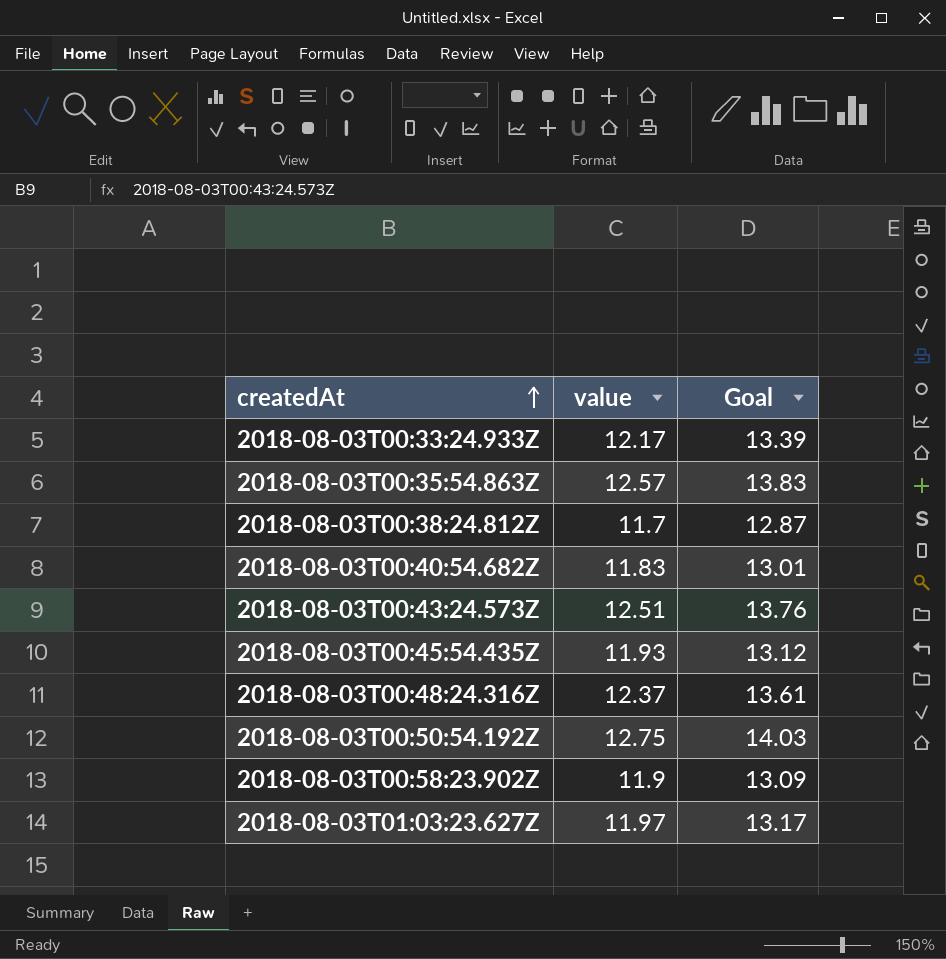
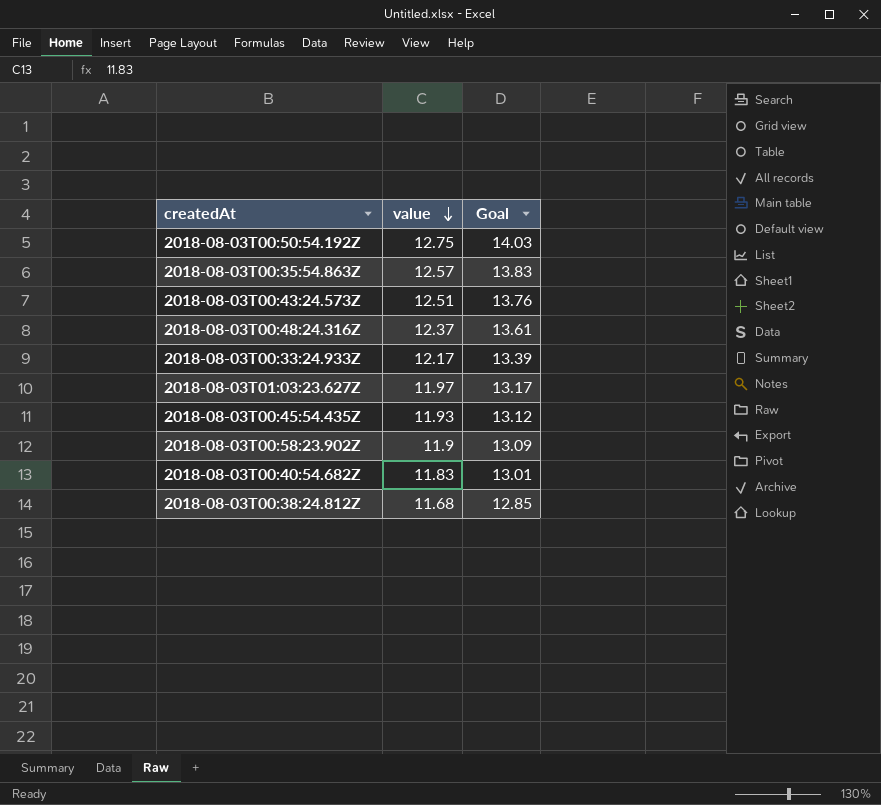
row order: createdAt ascending -> value descending
2018-08-03T00:38:24.812Z | value: 11.7 -> 11.68
2018-08-03T00:38:24.812Z | Goal: 12.87 -> 12.85

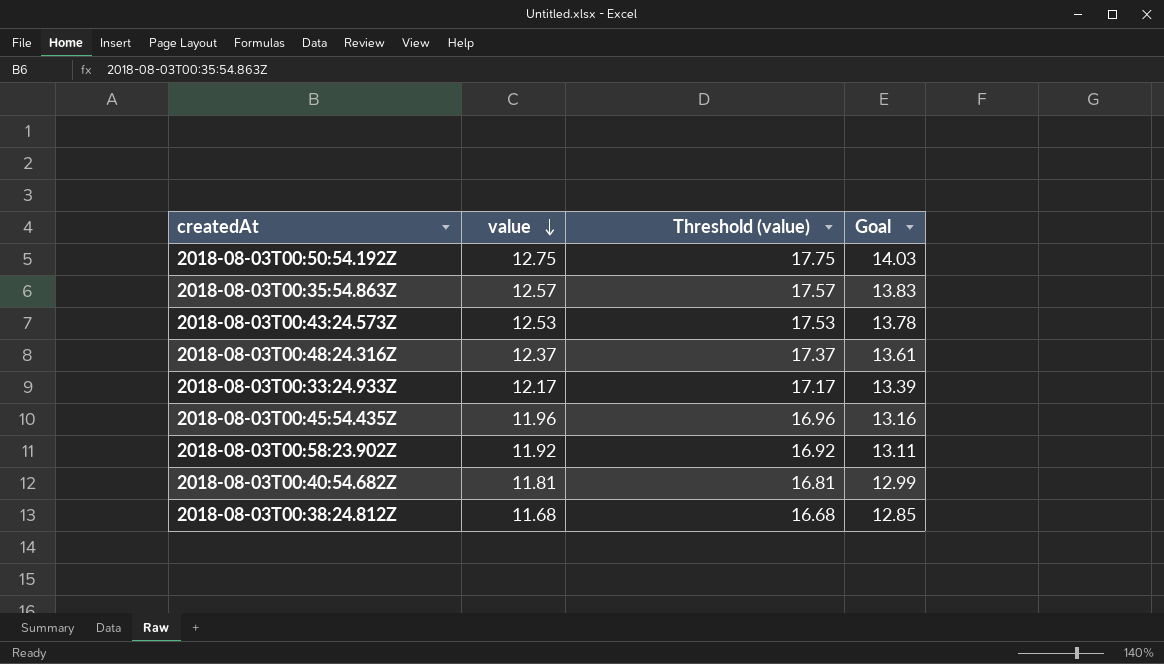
column Threshold (value) | formula: none -> [value] + 5
row 2018-08-03T01:03:23.627Z: 11.97 | 13.17 -> none
2018-08-03T00:43:24.573Z | value: 12.51 -> 12.53
2018-08-03T00:43:24.573Z | Goal: 13.76 -> 13.78
2018-08-03T00:45:54.435Z | value: 11.93 -> 11.96
2018-08-03T00:45:54.435Z | Goal: 13.12 -> 13.16
2018-08-03T00:58:23.902Z | value: 11.9 -> 11.92
2018-08-03T00:58:23.902Z | Goal: 13.09 -> 13.11
2018-08-03T00:40:54.682Z | value: 11.83 -> 11.81
2018-08-03T00:40:54.682Z | Goal: 13.01 -> 12.99

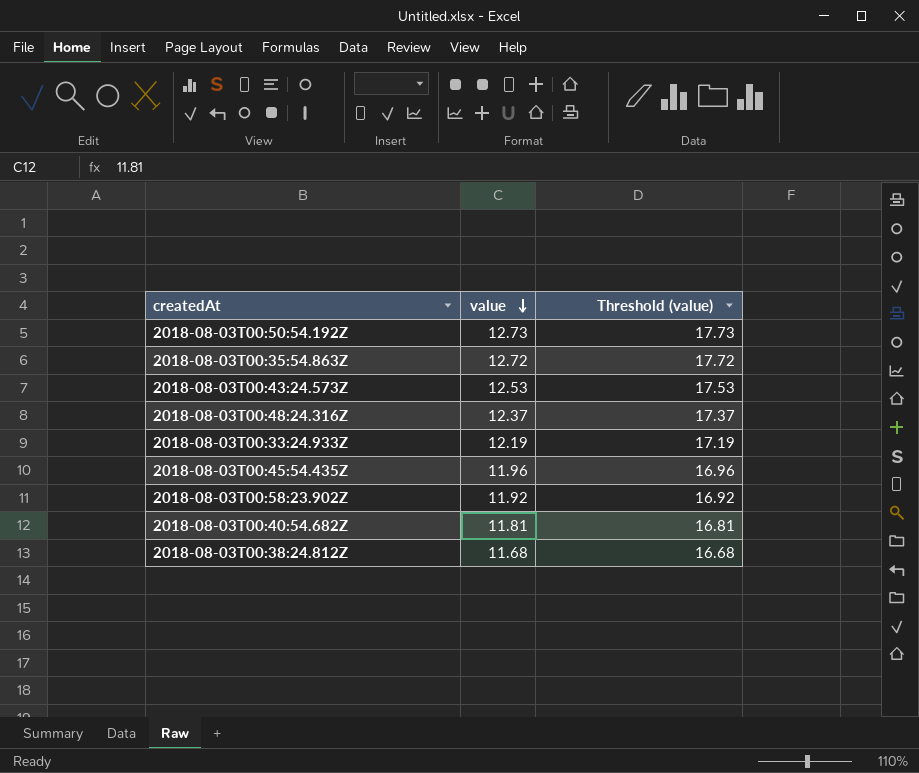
column Goal | formula: [value] * 1.1 -> none
2018-08-03T00:50:54.192Z | value: 12.75 -> 12.73
2018-08-03T00:50:54.192Z | Threshold (value): 17.75 -> 17.73
2018-08-03T00:35:54.863Z | value: 12.57 -> 12.72
2018-08-03T00:35:54.863Z | Threshold (value): 17.57 -> 17.72
2018-08-03T00:33:24.933Z | value: 12.17 -> 12.19
2018-08-03T00:33:24.933Z | Threshold (value): 17.17 -> 17.19

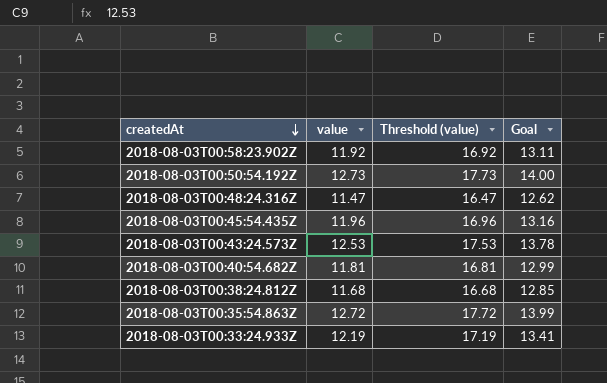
row order: value descending -> createdAt descending
column Goal | formula: none -> [value] * 1.1
2018-08-03T00:48:24.316Z | value: 12.37 -> 11.47
2018-08-03T00:48:24.316Z | Threshold (value): 17.37 -> 16.47

